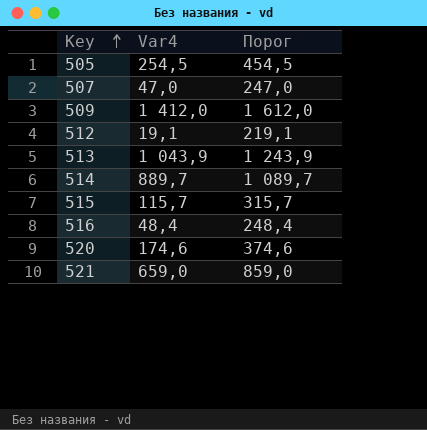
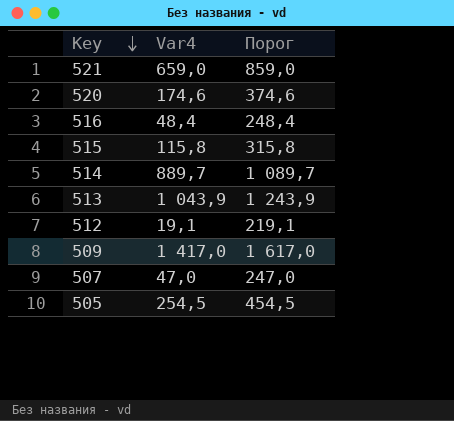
row order: Key ascending -> Key descending
515 | Var4: 115,7 -> 115,8
515 | Порог: 315,7 -> 315,8
509 | Var4: 1 412,0 -> 1 417,0
509 | Порог: 1 612,0 -> 1 617,0

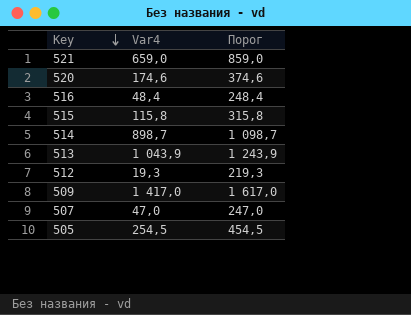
514 | Var4: 889,7 -> 898,7
514 | Порог: 1 089,7 -> 1 098,7
512 | Var4: 19,1 -> 19,3
512 | Порог: 219,1 -> 219,3

